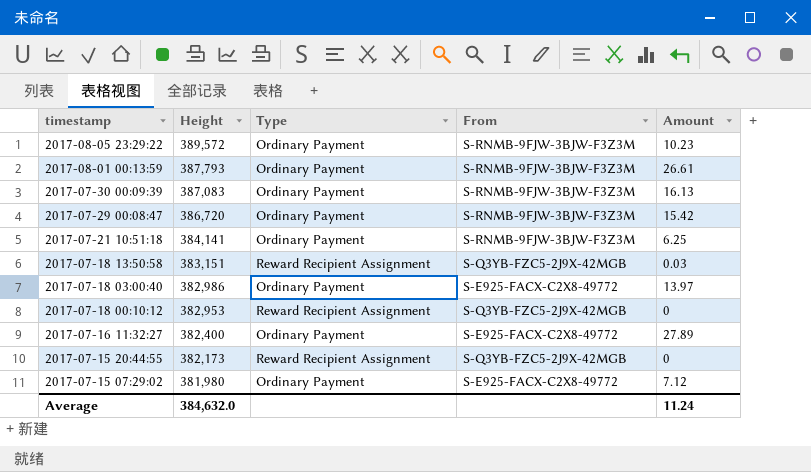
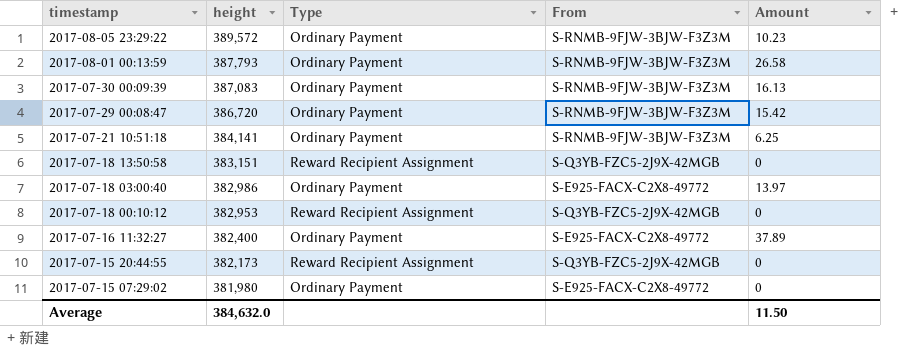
column name: Height -> height
2017-08-01 00:13:59 | Amount: 26.61 -> 26.58
2017-07-18 13:50:58 | Amount: 0.03 -> 0
2017-07-16 11:32:27 | Amount: 27.89 -> 37.89
2017-07-15 07:29:02 | Amount: 7.12 -> 0
Average | Amount: 11.24 -> 11.50

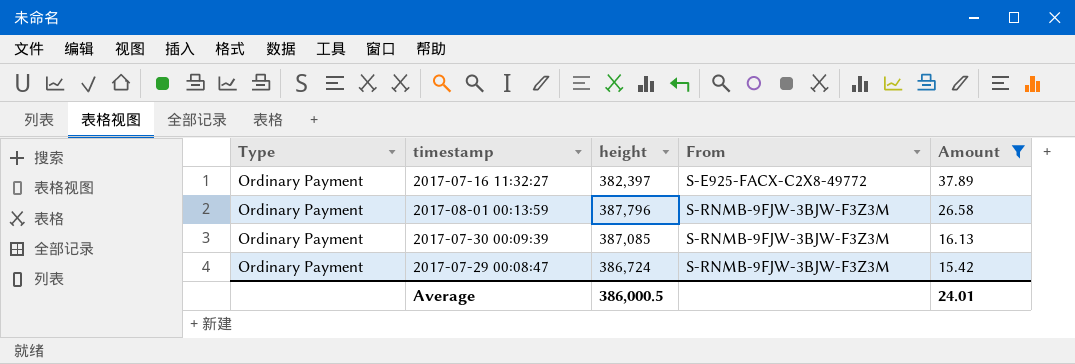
filter: none -> Amount >= 15.42
row order: timestamp descending -> From ascending
column Type | position: 3 -> 1
2017-07-16 11:32:27 | height: 382,400 -> 382,397
2017-08-01 00:13:59 | height: 387,793 -> 387,796
2017-07-30 00:09:39 | height: 387,083 -> 387,085
2017-07-29 00:08:47 | height: 386,720 -> 386,724
Average | height: 384,632.0 -> 386,000.5
Average | Amount: 11.50 -> 24.01

